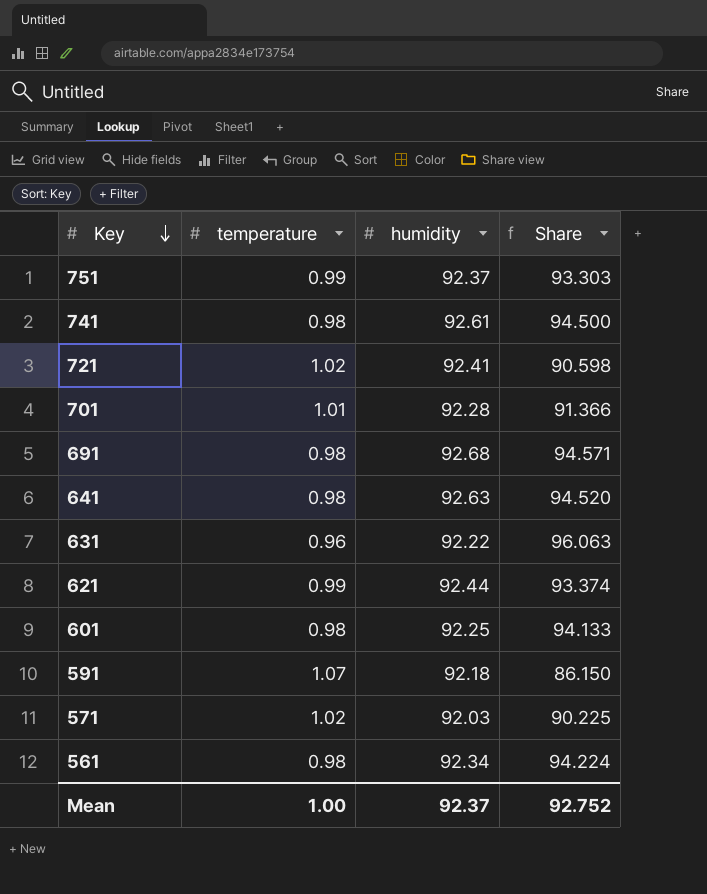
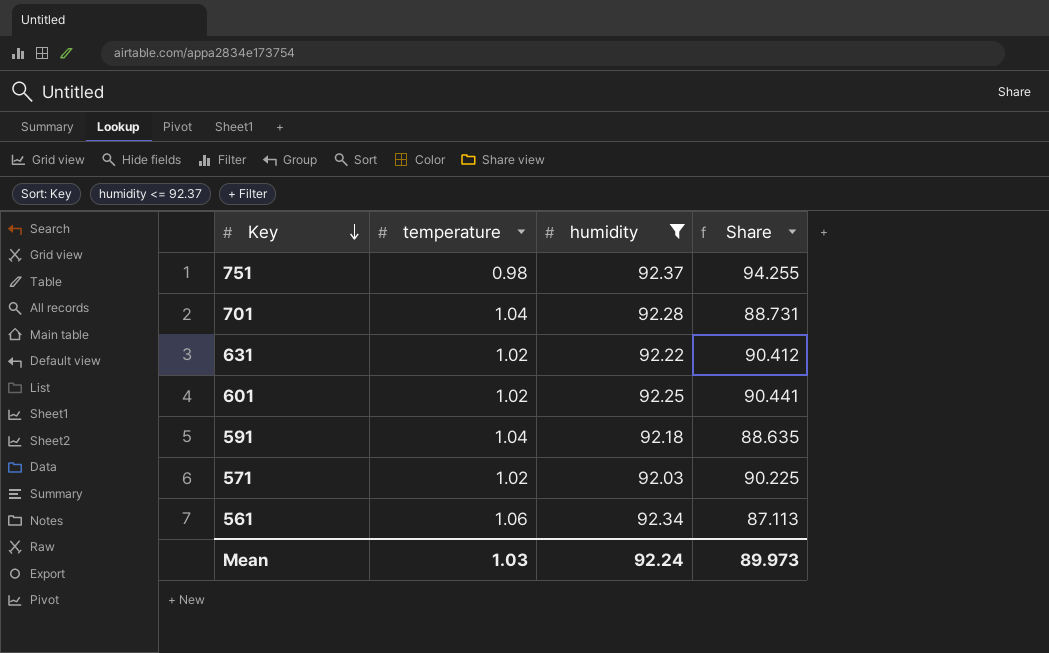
filter: none -> humidity <= 92.37
751 | temperature: 0.99 -> 0.98
751 | Share: 93.303 -> 94.255
701 | temperature: 1.01 -> 1.04
701 | Share: 91.366 -> 88.731
631 | temperature: 0.96 -> 1.02
631 | Share: 96.063 -> 90.412
601 | temperature: 0.98 -> 1.02
601 | Share: 94.133 -> 90.441
591 | temperature: 1.07 -> 1.04
591 | Share: 86.150 -> 88.635
561 | temperature: 0.98 -> 1.06
561 | Share: 94.224 -> 87.113
Mean | temperature: 1.00 -> 1.03
Mean | humidity: 92.37 -> 92.24
Mean | Share: 92.752 -> 89.973

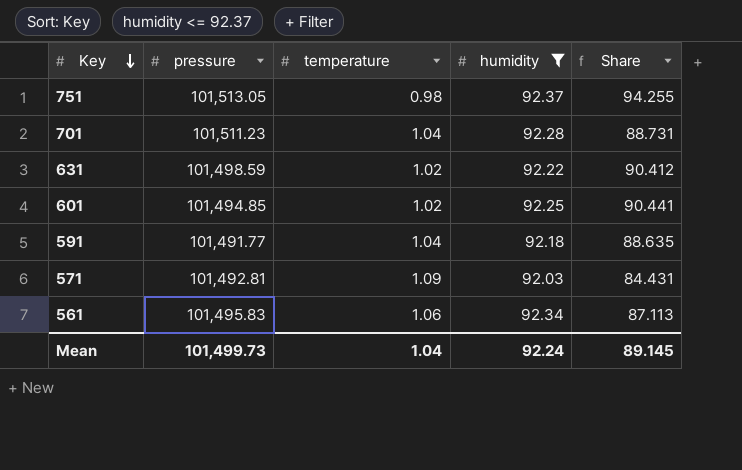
column pressure | position: none -> 2
571 | temperature: 1.02 -> 1.09
571 | Share: 90.225 -> 84.431
Mean | temperature: 1.03 -> 1.04
Mean | Share: 89.973 -> 89.145

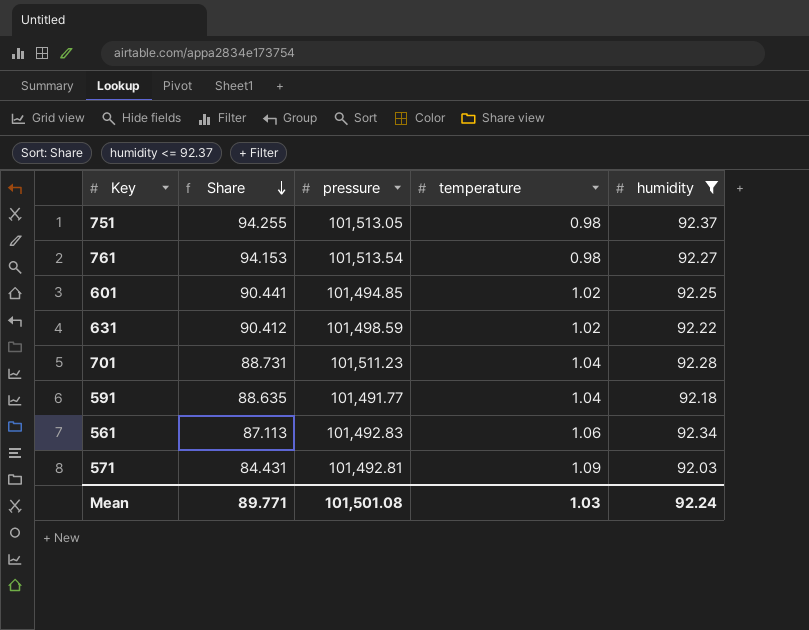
row order: Key descending -> Share descending
column Share | position: 5 -> 2
row 761: none -> 94.153 | 101,513.54 | 0.98 | 92.27
561 | pressure: 101,495.83 -> 101,492.83
Mean | Share: 89.145 -> 89.771
Mean | pressure: 101,499.73 -> 101,501.08
Mean | temperature: 1.04 -> 1.03

